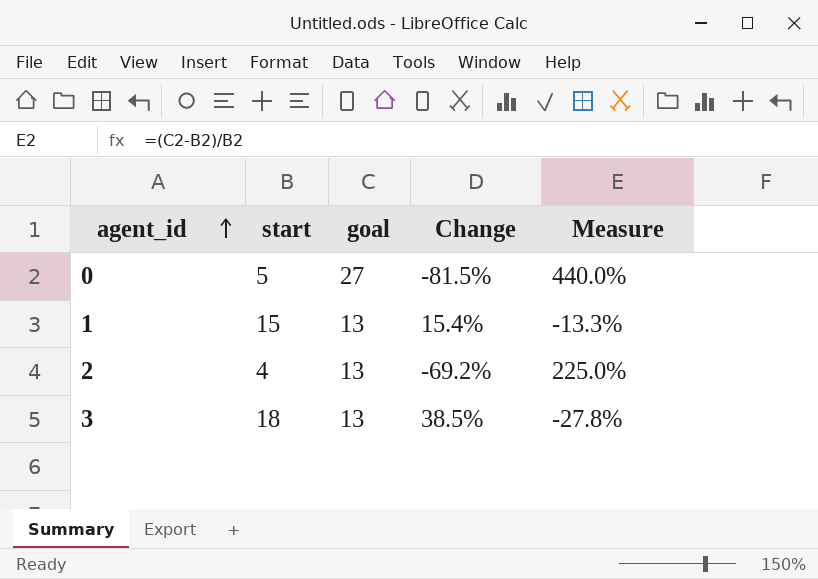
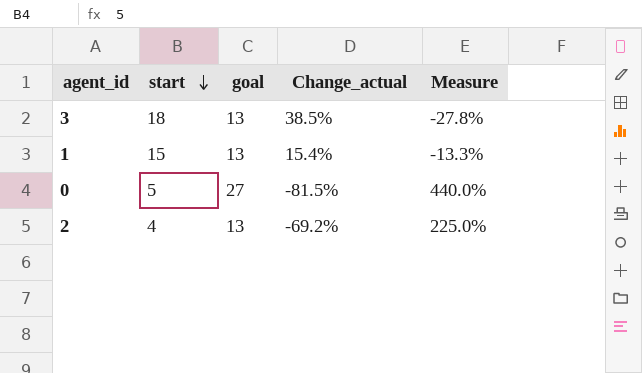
row order: agent_id ascending -> start descending
column name: Change -> Change_actual

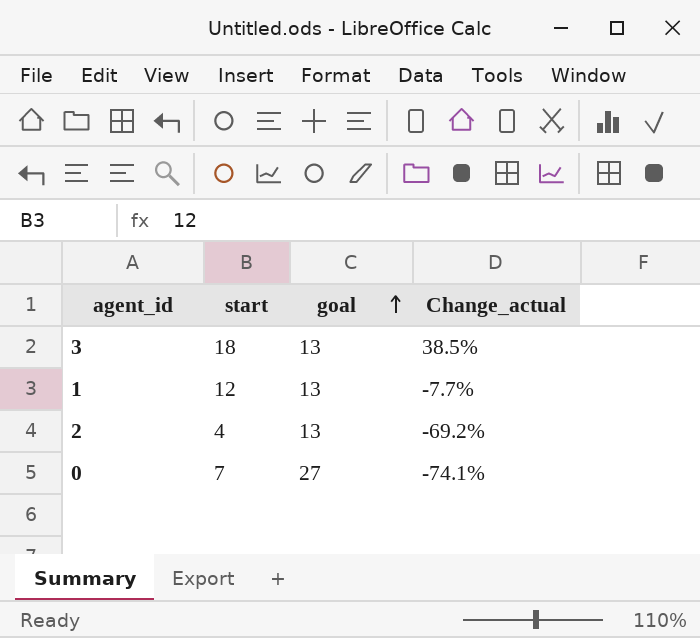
row order: start descending -> goal ascending
column Measure | formula: ([goal] - [start]) / [start] -> none
1 | start: 15 -> 12
1 | Change_actual: 15.4% -> -7.7%
0 | start: 5 -> 7
0 | Change_actual: -81.5% -> -74.1%

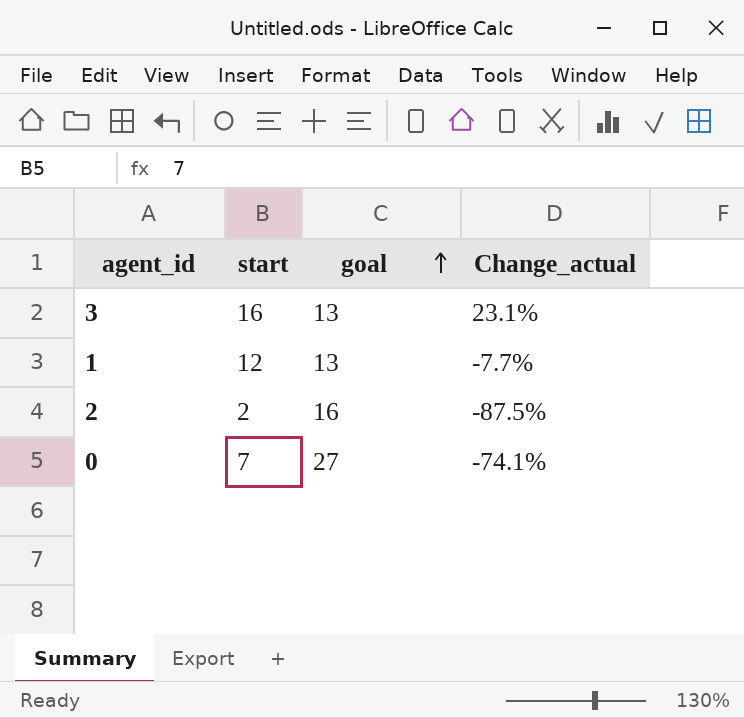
3 | start: 18 -> 16
3 | Change_actual: 38.5% -> 23.1%
2 | start: 4 -> 2
2 | goal: 13 -> 16
2 | Change_actual: -69.2% -> -87.5%

